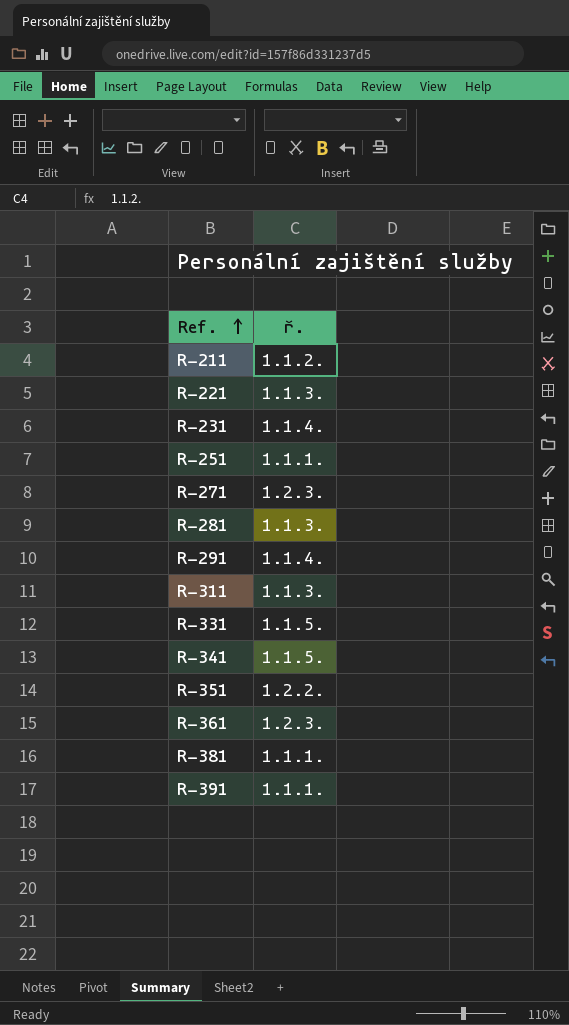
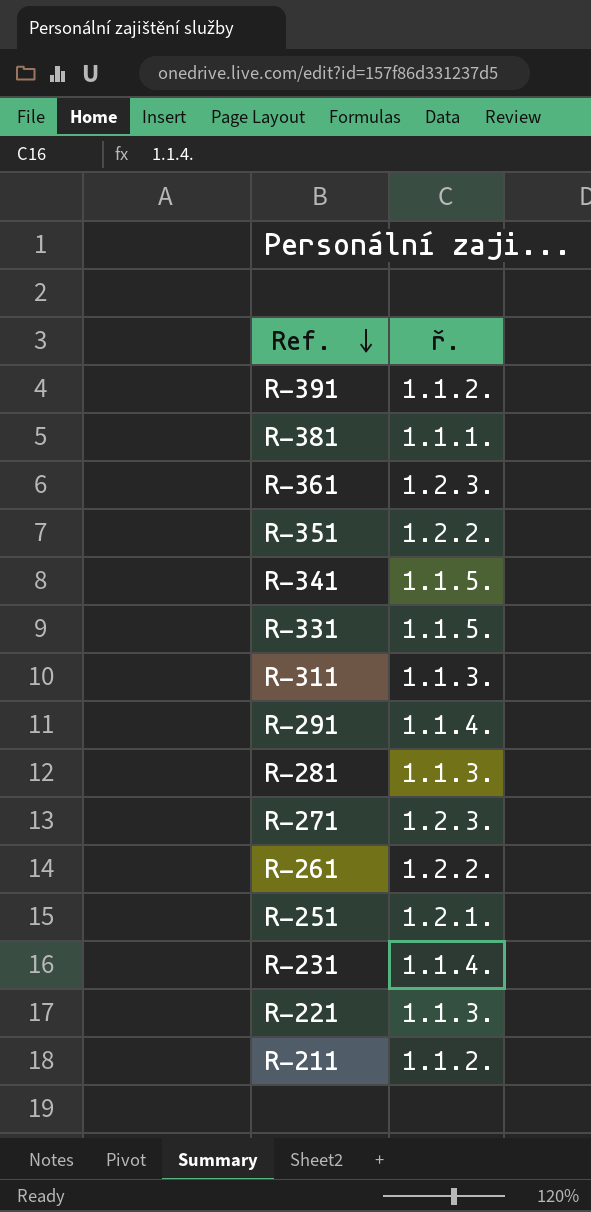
row order: Ref. ascending -> Ref. descending
R-391 | ř.: 1.1.1. -> 1.1.2.
row R-261: none -> 1.2.2.
R-251 | ř.: 1.1.1. -> 1.2.1.

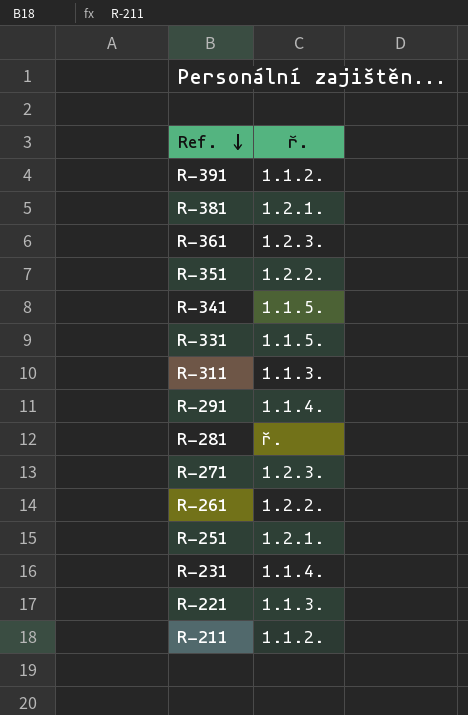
R-381 | ř.: 1.1.1. -> 1.2.1.
R-281 | ř.: 1.1.3. -> ř.

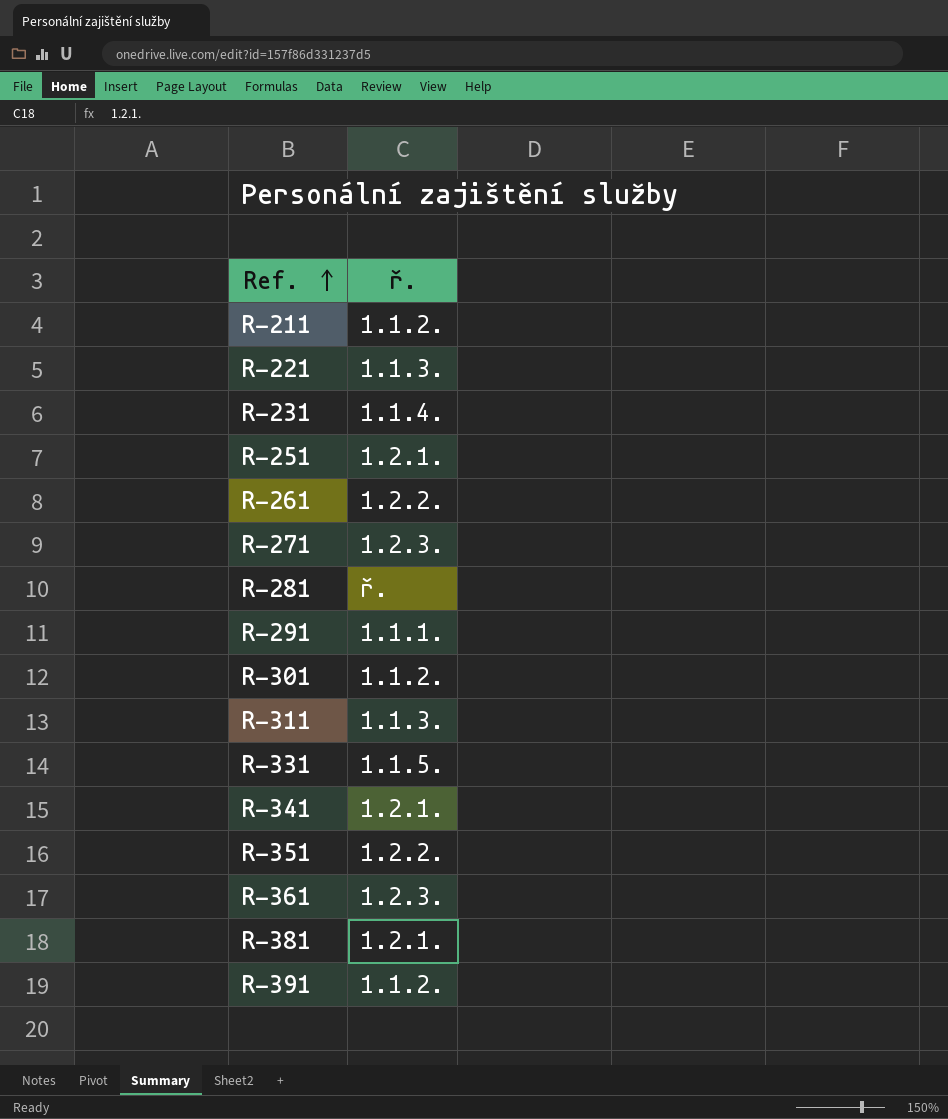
row order: Ref. descending -> Ref. ascending
R-291 | ř.: 1.1.4. -> 1.1.1.
row R-301: none -> 1.1.2.
R-341 | ř.: 1.1.5. -> 1.2.1.

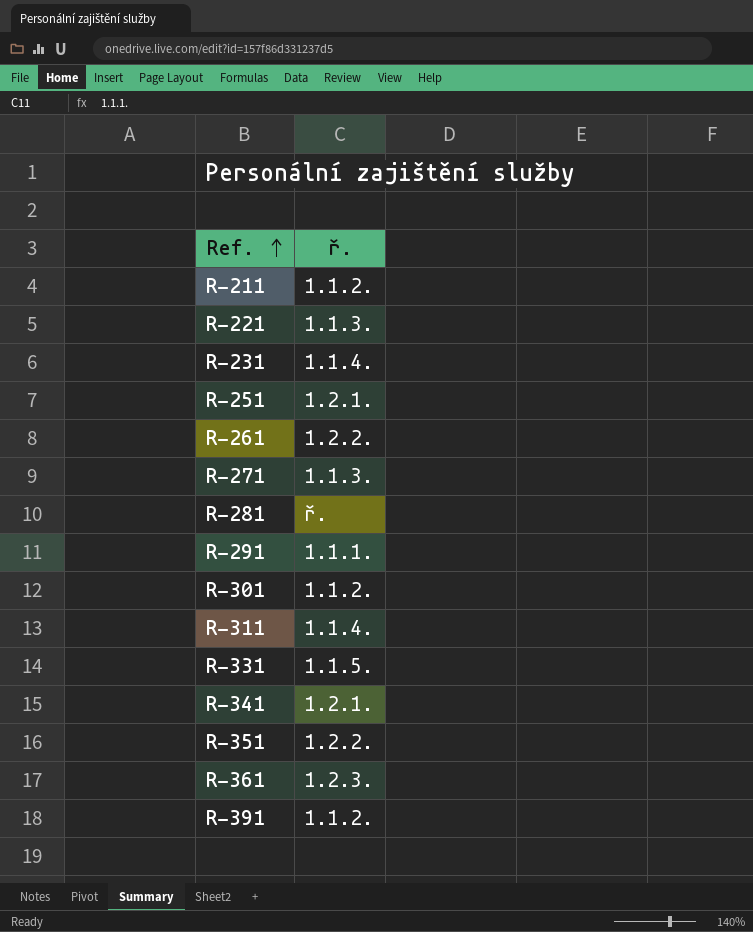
row R-381: 1.2.1. -> none
R-271 | ř.: 1.2.3. -> 1.1.3.
R-311 | ř.: 1.1.3. -> 1.1.4.

